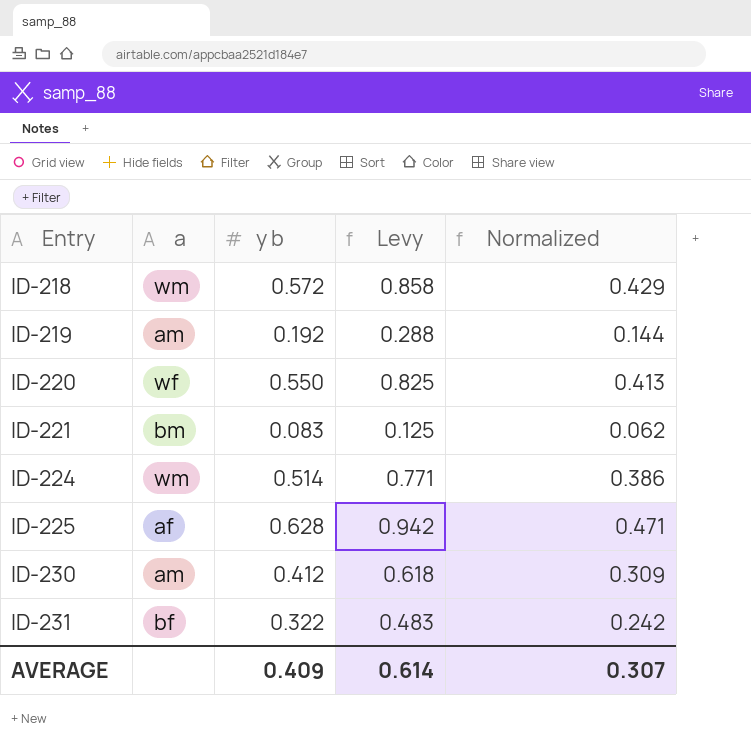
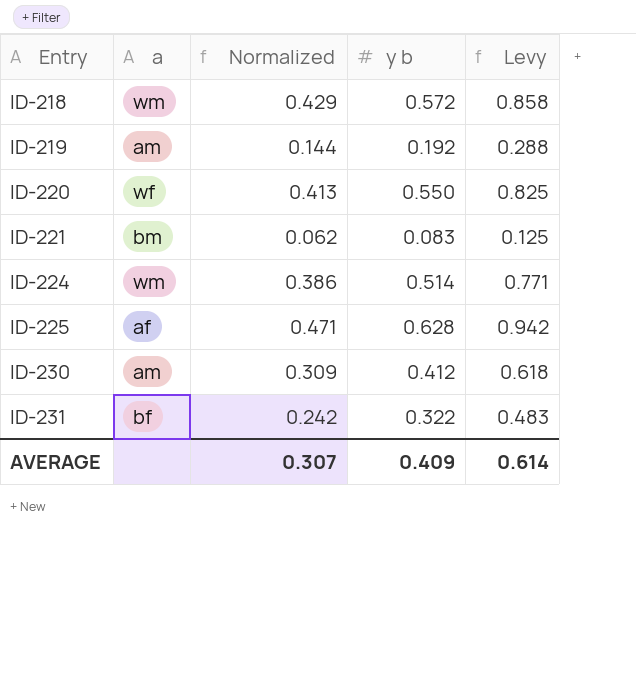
column Normalized | position: 5 -> 3

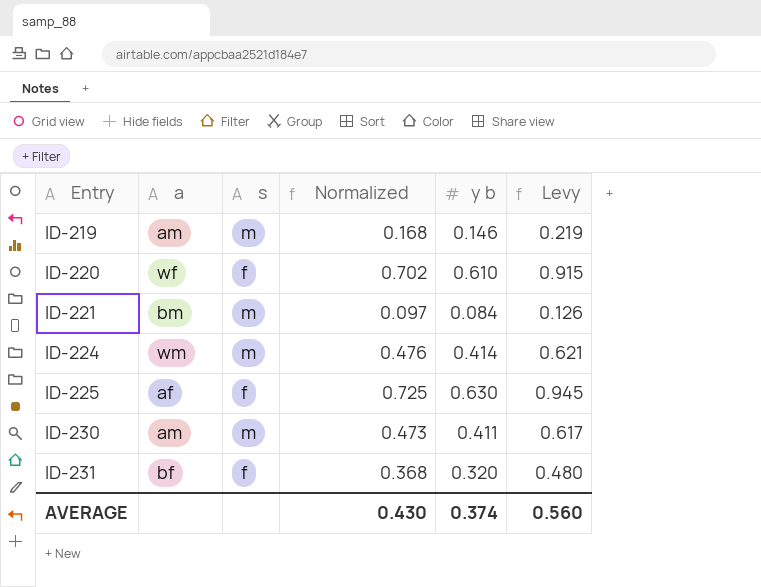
column s | position: none -> 3
column Normalized | formula: [y b] * 0.75 -> [y b] * 1.15
row ID-218: wm | 0.429 | 0.572 | 0.858 -> none
ID-219 | y b: 0.192 -> 0.146
ID-219 | Levy: 0.288 -> 0.219
ID-220 | y b: 0.550 -> 0.610
ID-220 | Levy: 0.825 -> 0.915
ID-221 | y b: 0.083 -> 0.084
ID-221 | Levy: 0.125 -> 0.126
ID-224 | y b: 0.514 -> 0.414
ID-224 | Levy: 0.771 -> 0.621
ID-225 | y b: 0.628 -> 0.630
ID-225 | Levy: 0.942 -> 0.945
ID-230 | y b: 0.412 -> 0.411
ID-230 | Levy: 0.618 -> 0.617
ID-231 | y b: 0.322 -> 0.320
ID-231 | Levy: 0.483 -> 0.480
AVERAGE | Normalized: 0.307 -> 0.430
AVERAGE | y b: 0.409 -> 0.374
AVERAGE | Levy: 0.614 -> 0.560

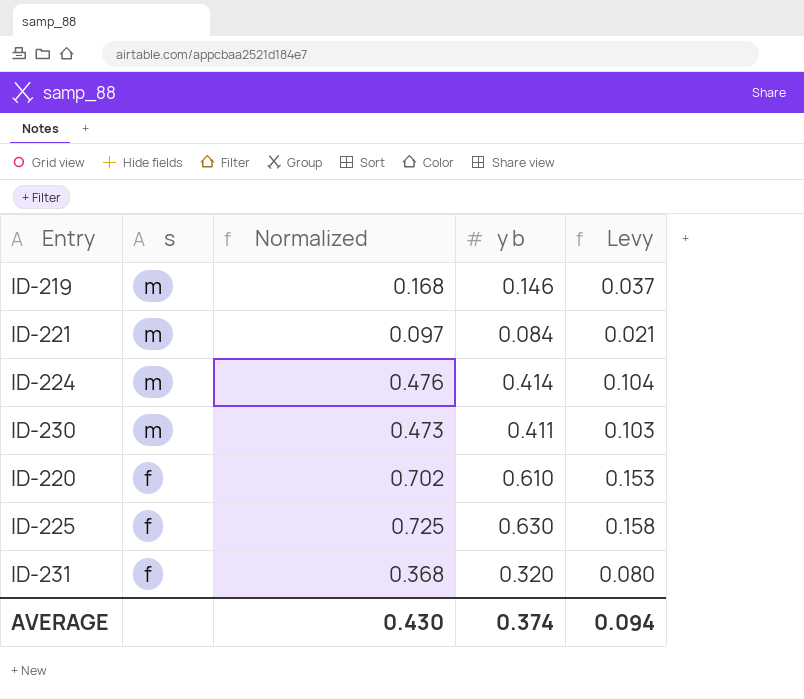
row order: Entry ascending -> s descending
column a | position: 2 -> none
column Levy | formula: [y b] * 1.5 -> [y b] * 0.25
AVERAGE | Levy: 0.560 -> 0.094

